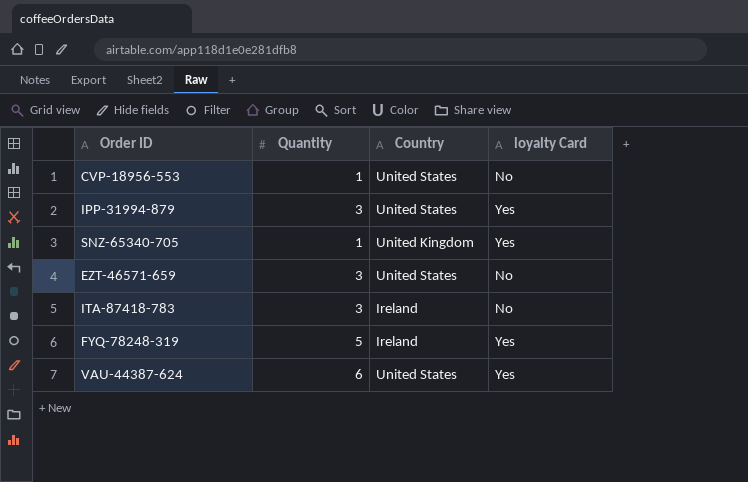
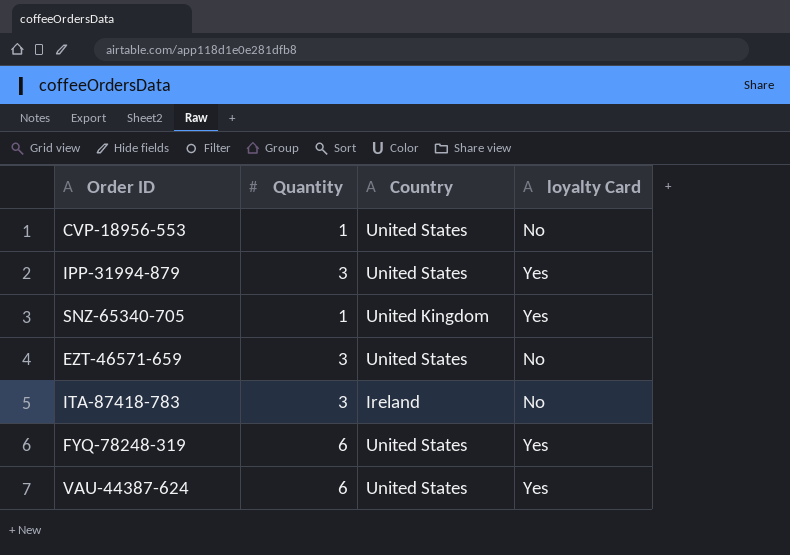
FYQ-78248-319 | Quantity: 5 -> 6
FYQ-78248-319 | Country: Ireland -> United States

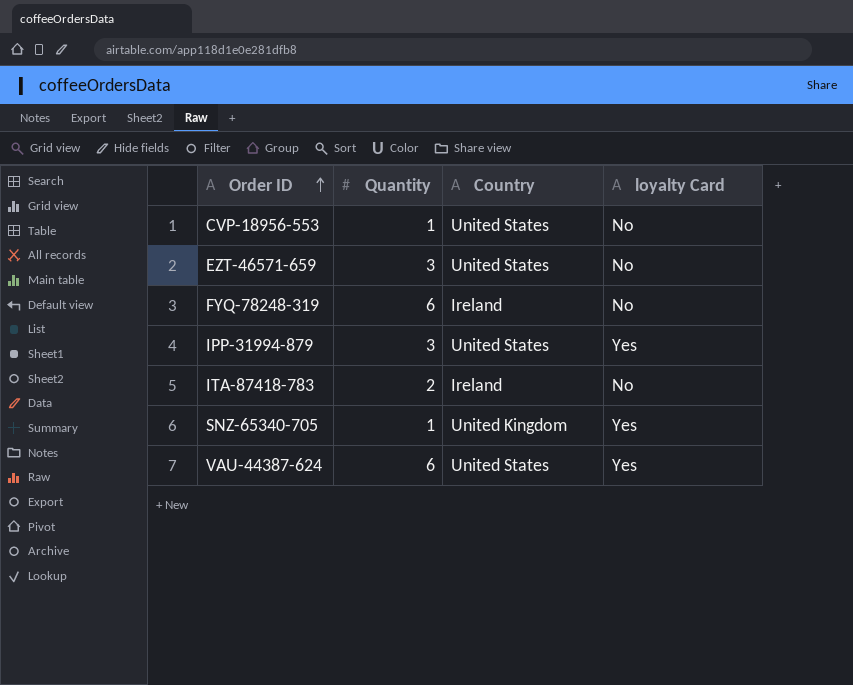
row order: none -> Order ID ascending
FYQ-78248-319 | Country: United States -> Ireland
FYQ-78248-319 | loyalty Card: Yes -> No
ITA-87418-783 | Quantity: 3 -> 2

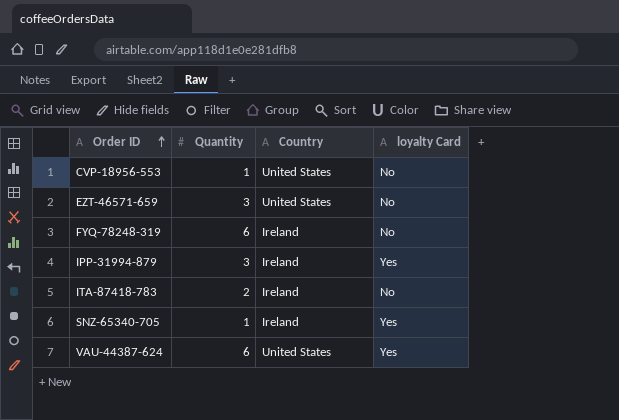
IPP-31994-879 | Country: United States -> Ireland
SNZ-65340-705 | Country: United Kingdom -> Ireland

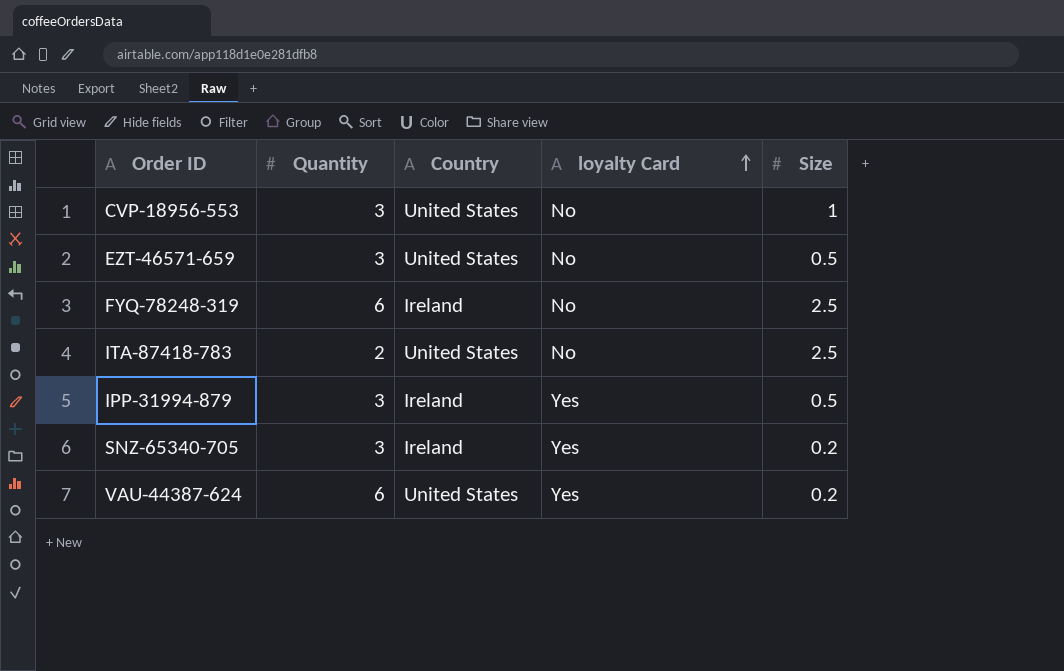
row order: Order ID ascending -> loyalty Card ascending
column Size | position: none -> 5
CVP-18956-553 | Quantity: 1 -> 3
ITA-87418-783 | Country: Ireland -> United States
SNZ-65340-705 | Quantity: 1 -> 3

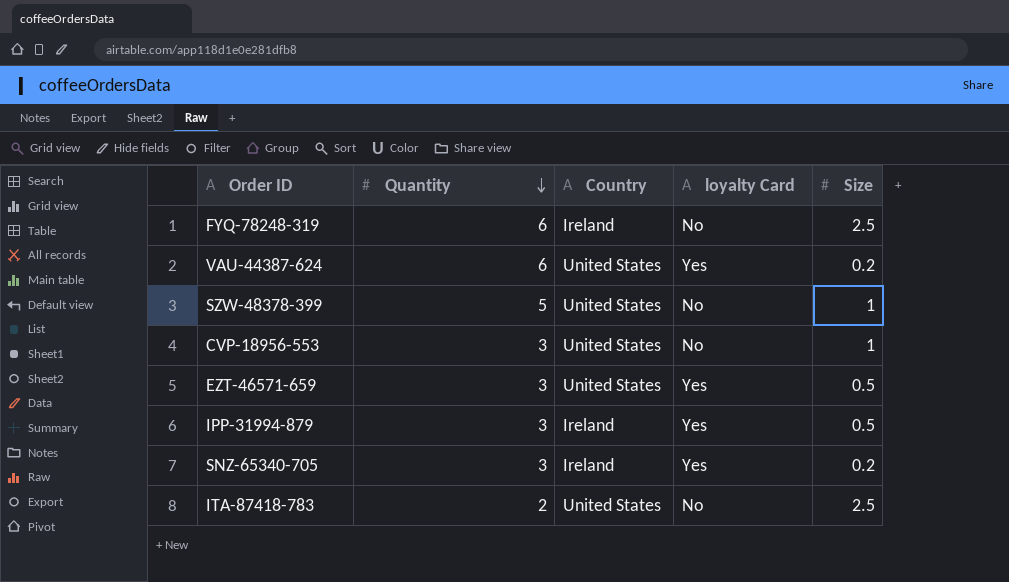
row order: loyalty Card ascending -> Quantity descending
row SZW-48378-399: none -> 5 | United States | No | 1
EZT-46571-659 | loyalty Card: No -> Yes

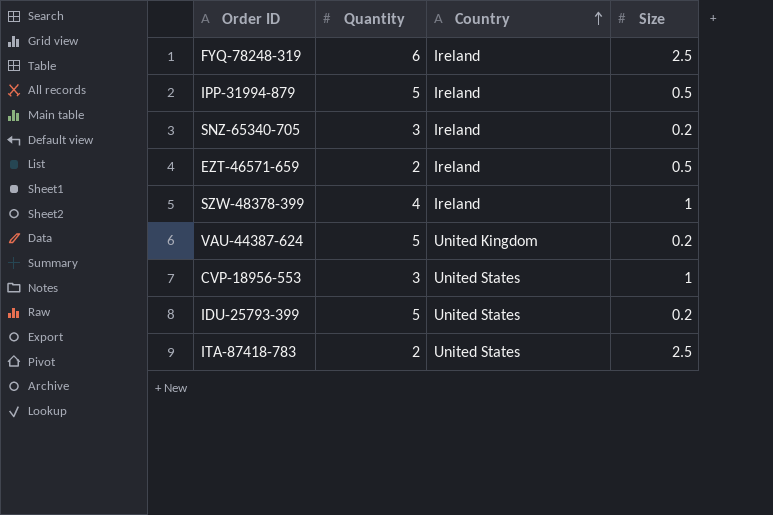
row order: Quantity descending -> Country ascending
column loyalty Card | position: 4 -> none
IPP-31994-879 | Quantity: 3 -> 5
EZT-46571-659 | Quantity: 3 -> 2
EZT-46571-659 | Country: United States -> Ireland
SZW-48378-399 | Quantity: 5 -> 4
SZW-48378-399 | Country: United States -> Ireland
VAU-44387-624 | Quantity: 6 -> 5
VAU-44387-624 | Country: United States -> United Kingdom
row IDU-25793-399: none -> 5 | United States | 0.2

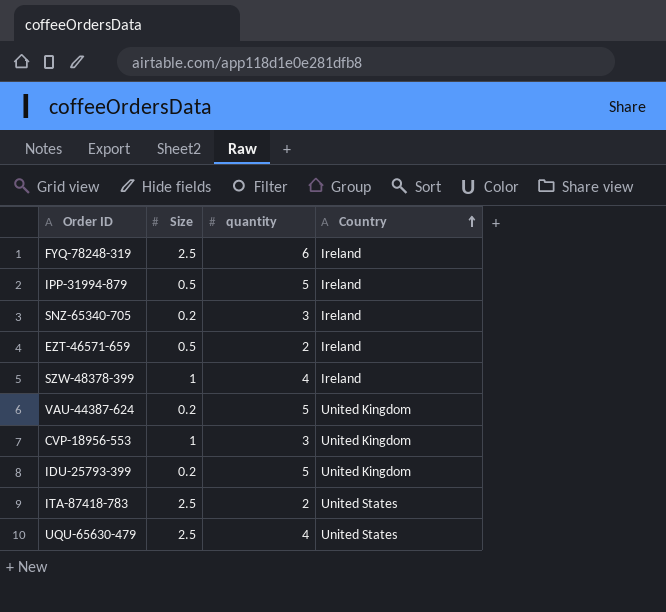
column Size | position: 4 -> 2
column name: Quantity -> quantity
CVP-18956-553 | Country: United States -> United Kingdom
IDU-25793-399 | Country: United States -> United Kingdom
row UQU-65630-479: none -> 2.5 | 4 | United States

